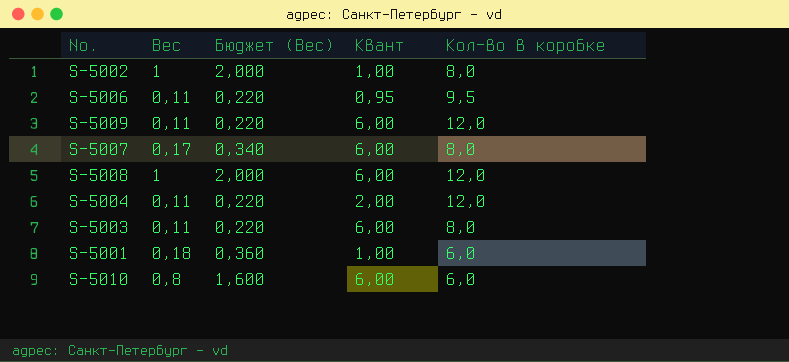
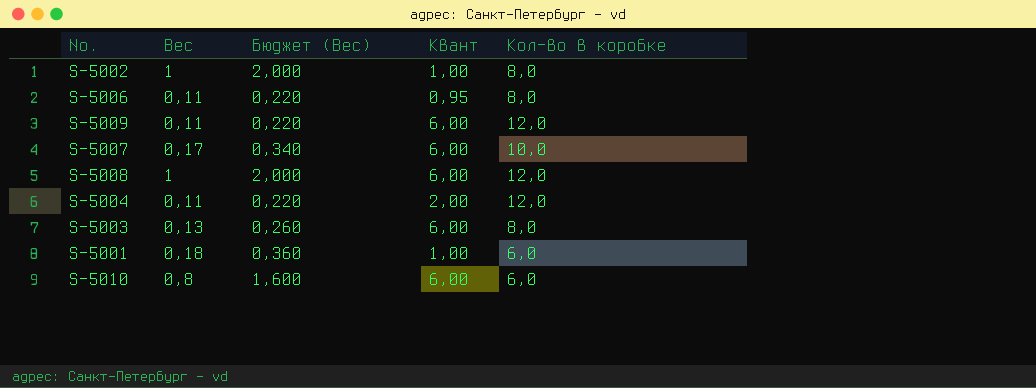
S-5006 | Кол-во в коробке: 9,5 -> 8,0
S-5007 | Кол-во в коробке: 8,0 -> 10,0
S-5003 | Вес: 0,11 -> 0,13
S-5003 | Бюджет (Вес): 0,220 -> 0,260

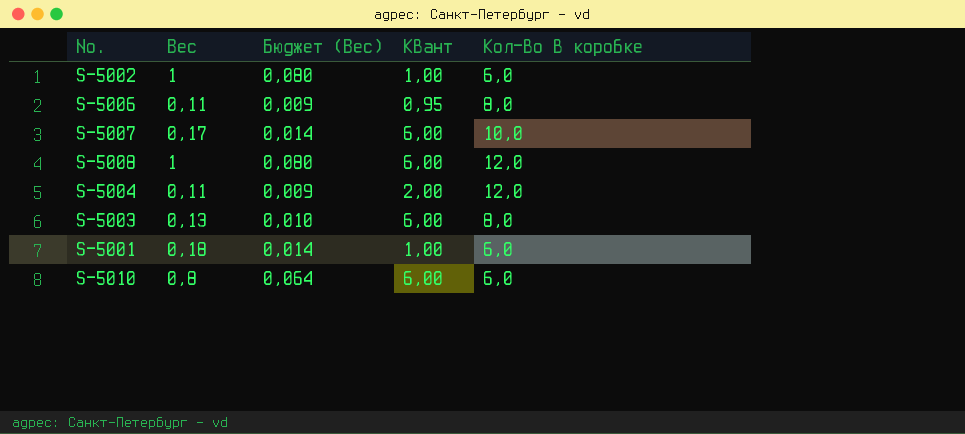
column Бюджет (Вес) | formula: [Вес] * 2 -> [Вес] * 0,08
row S-5009: 0,11 | 0,220 | 6,00 | 12,0 -> none
S-5002 | Кол-во в коробке: 8,0 -> 6,0

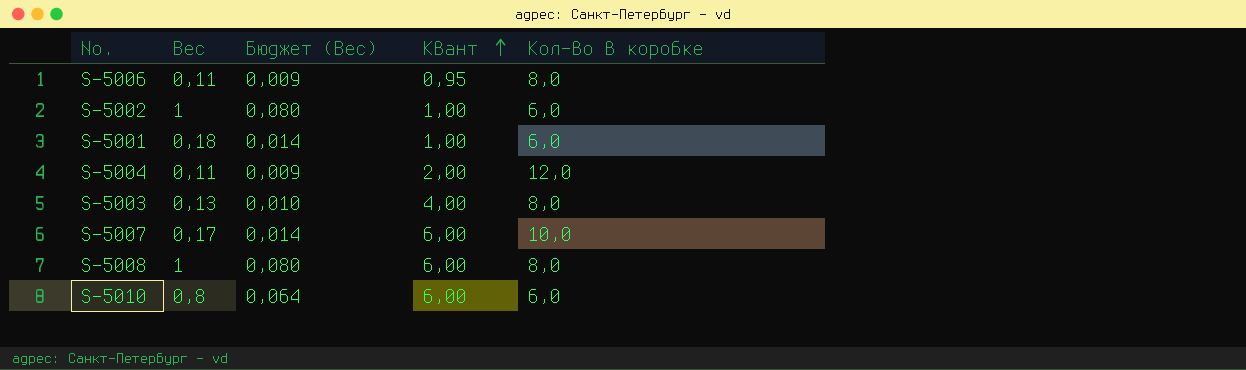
row order: none -> Квант ascending
S-5003 | Квант: 6,00 -> 4,00
S-5008 | Кол-во в коробке: 12,0 -> 8,0

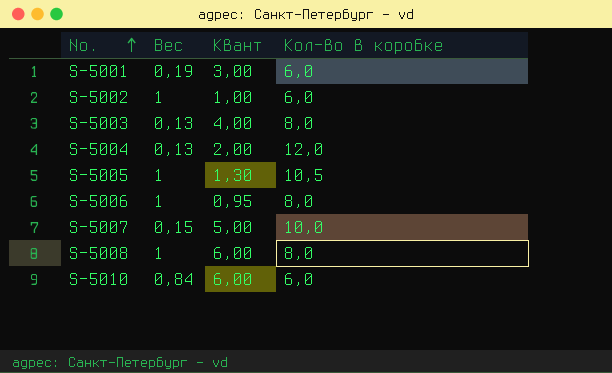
row order: Квант ascending -> No. ascending
column Бюджет (Вес) | formula: [Вес] * 0,08 -> none
S-5001 | Вес: 0,18 -> 0,19
S-5001 | Квант: 1,00 -> 3,00
S-5004 | Вес: 0,11 -> 0,13
row S-5005: none -> 1 | 1,30 | 10,5
S-5006 | Вес: 0,11 -> 1
S-5007 | Вес: 0,17 -> 0,15
S-5007 | Квант: 6,00 -> 5,00
S-5010 | Вес: 0,8 -> 0,84

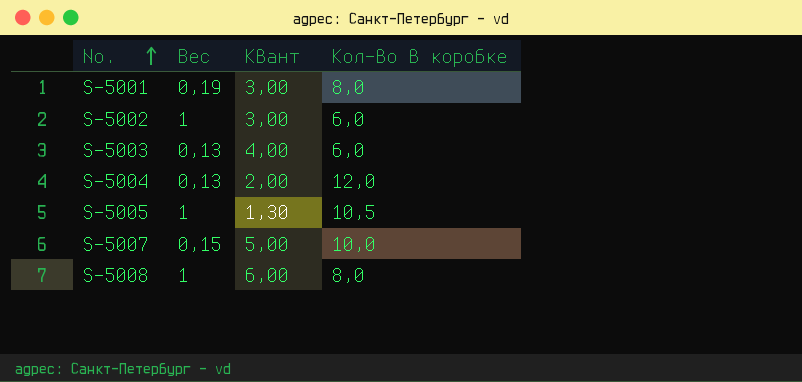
row S-5006: 1 | 0,95 | 8,0 -> none
row S-5010: 0,84 | 6,00 | 6,0 -> none
S-5001 | Кол-во в коробке: 6,0 -> 8,0
S-5002 | Квант: 1,00 -> 3,00
S-5003 | Кол-во в коробке: 8,0 -> 6,0

